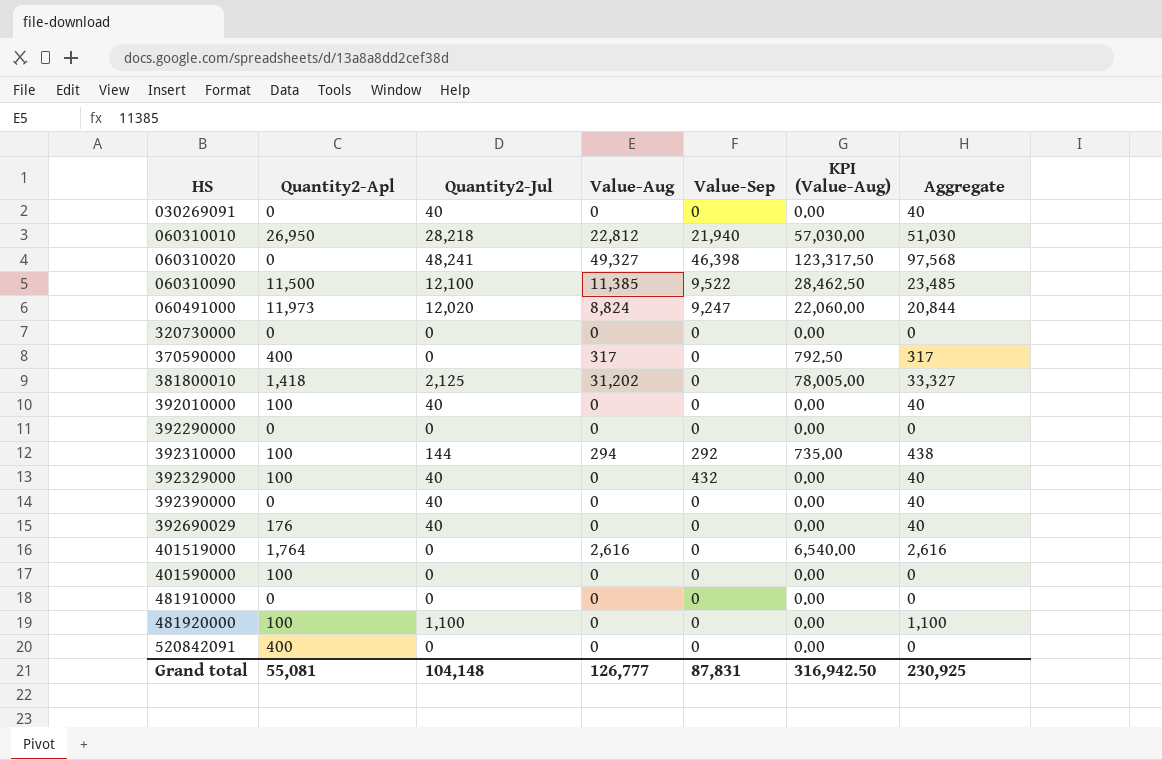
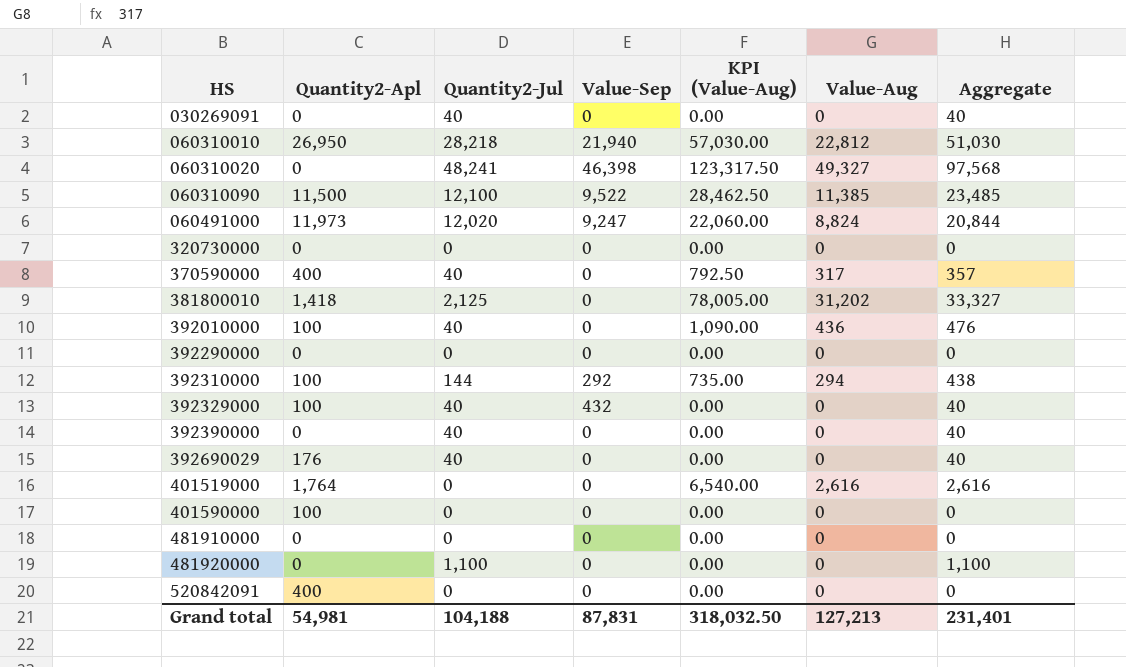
column Value-Aug | position: 4 -> 6
370590000 | Quantity2-Jul: 0 -> 40
370590000 | Aggregate: 317 -> 357
392010000 | KPI (Value-Aug): 0.00 -> 1,090.00
392010000 | Value-Aug: 0 -> 436
392010000 | Aggregate: 40 -> 476
481920000 | Quantity2-Apl: 100 -> 0
Grand total | Quantity2-Apl: 55,081 -> 54,981
Grand total | Quantity2-Jul: 104,148 -> 104,188
Grand total | KPI (Value-Aug): 316,942.50 -> 318,032.50
Grand total | Value-Aug: 126,777 -> 127,213
Grand total | Aggregate: 230,925 -> 231,401

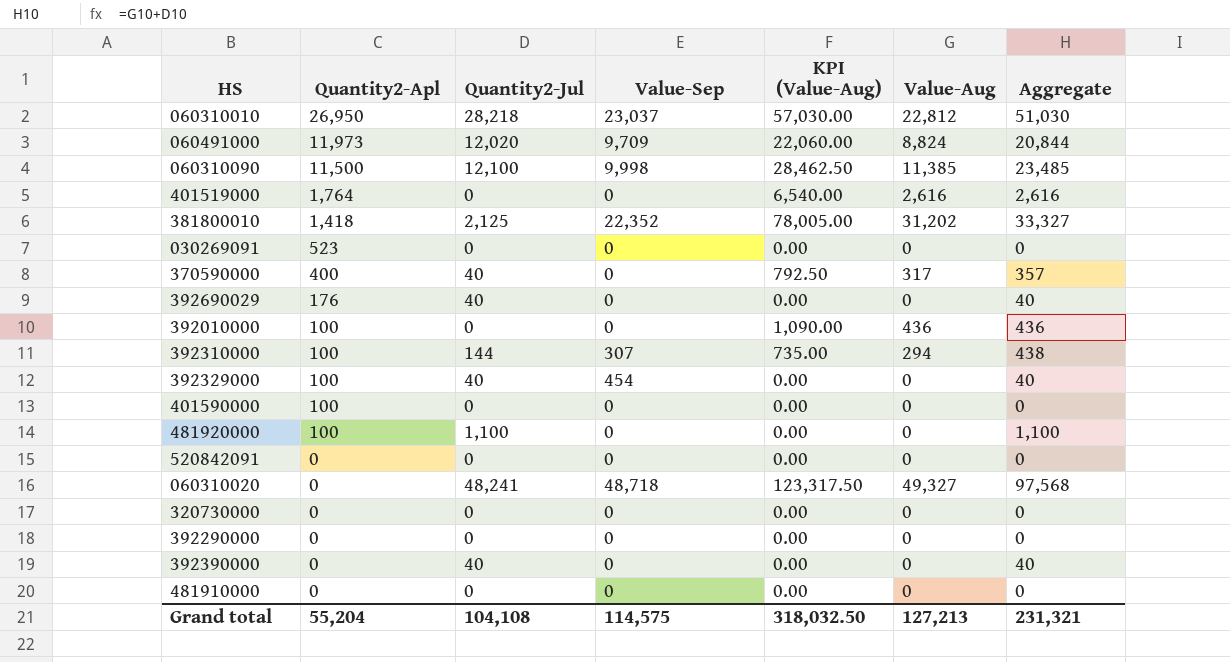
row order: HS ascending -> Quantity2-Apl descending
060310010 | Value-Sep: 21,940 -> 23,037
060491000 | Value-Sep: 9,247 -> 9,709
060310090 | Value-Sep: 9,522 -> 9,998
381800010 | Value-Sep: 0 -> 22,352
030269091 | Quantity2-Apl: 0 -> 523
030269091 | Quantity2-Jul: 40 -> 0
030269091 | Aggregate: 40 -> 0
392010000 | Quantity2-Jul: 40 -> 0
392010000 | Aggregate: 476 -> 436
392310000 | Value-Sep: 292 -> 307
392329000 | Value-Sep: 432 -> 454
481920000 | Quantity2-Apl: 0 -> 100
520842091 | Quantity2-Apl: 400 -> 0
060310020 | Value-Sep: 46,398 -> 48,718
Grand total | Quantity2-Apl: 54,981 -> 55,204
Grand total | Quantity2-Jul: 104,188 -> 104,108
Grand total | Value-Sep: 87,831 -> 114,575
Grand total | Aggregate: 231,401 -> 231,321

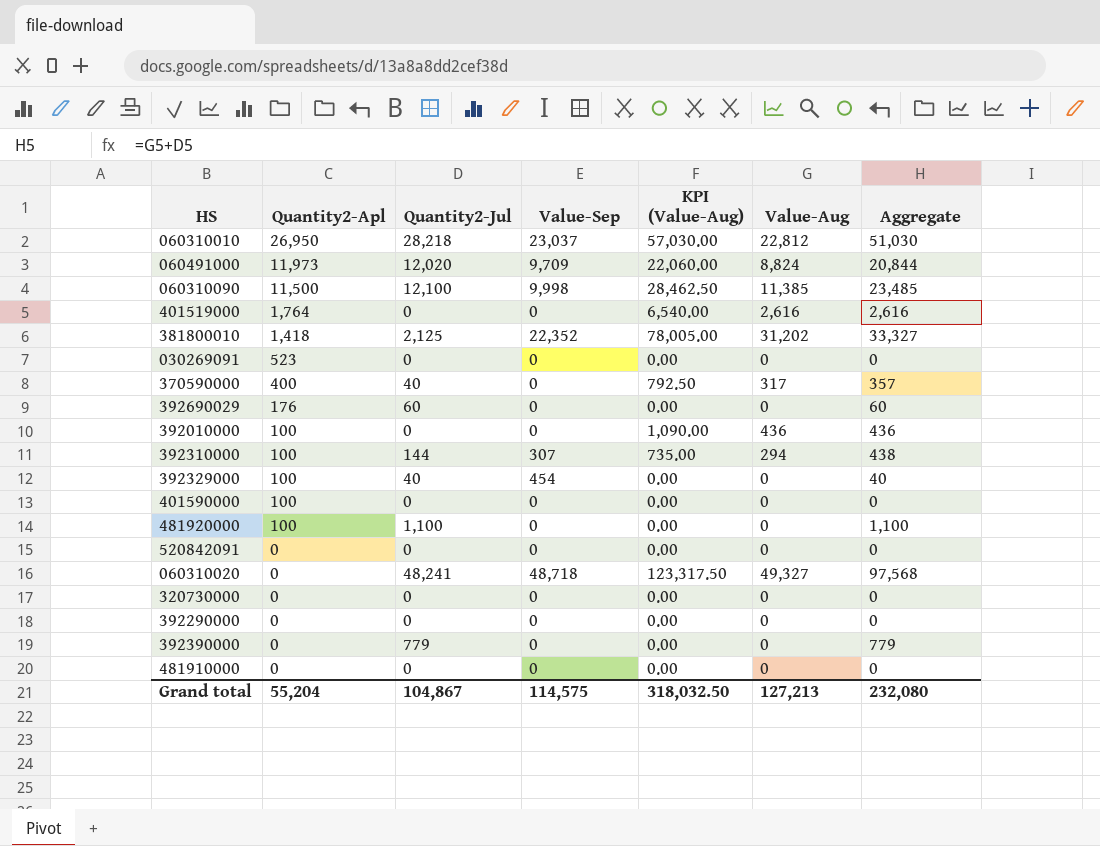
392690029 | Quantity2-Jul: 40 -> 60
392690029 | Aggregate: 40 -> 60
392390000 | Quantity2-Jul: 40 -> 779
392390000 | Aggregate: 40 -> 779
Grand total | Quantity2-Jul: 104,108 -> 104,867
Grand total | Aggregate: 231,321 -> 232,080

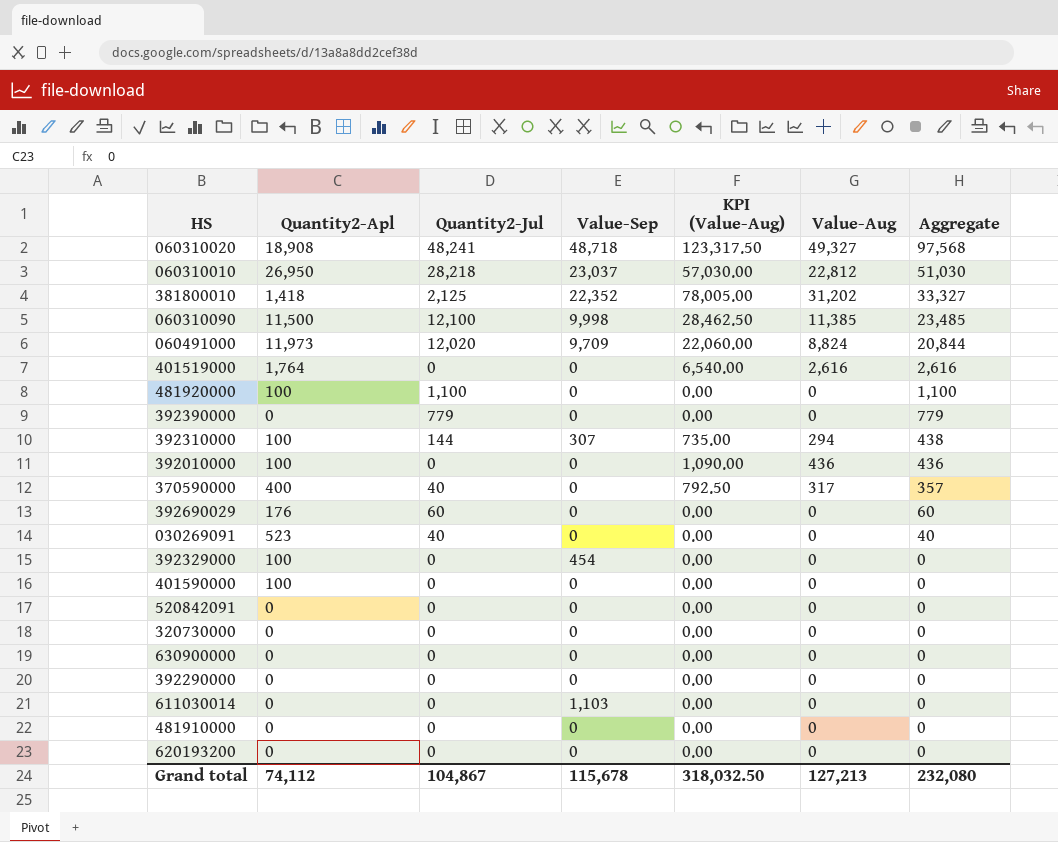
row order: Quantity2-Apl descending -> Aggregate descending
060310020 | Quantity2-Apl: 0 -> 18,908
030269091 | Quantity2-Jul: 0 -> 40
030269091 | Aggregate: 0 -> 40
392329000 | Quantity2-Jul: 40 -> 0
392329000 | Aggregate: 40 -> 0
row 630900000: none -> 0 | 0 | 0 | 0.00 | 0 | 0
row 611030014: none -> 0 | 0 | 1,103 | 0.00 | 0 | 0
row 620193200: none -> 0 | 0 | 0 | 0.00 | 0 | 0
Grand total | Quantity2-Apl: 55,204 -> 74,112
Grand total | Value-Sep: 114,575 -> 115,678

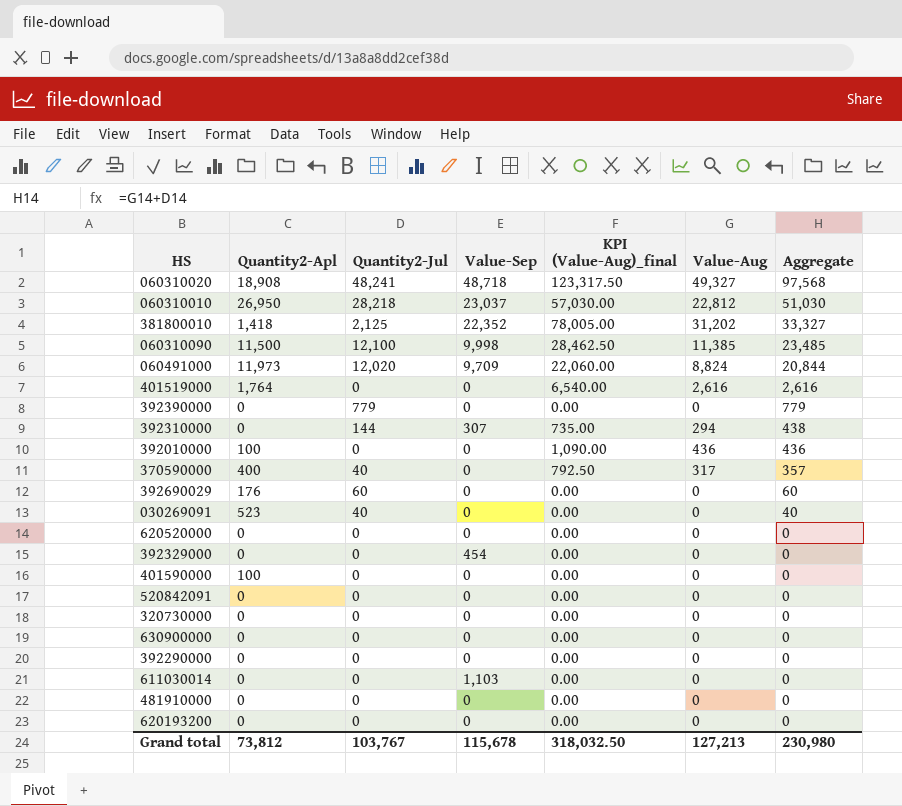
column name: KPI (Value-Aug) -> KPI (Value-Aug)_final
row 481920000: 100 | 1,100 | 0 | 0.00 | 0 | 1,100 -> none
392310000 | Quantity2-Apl: 100 -> 0
row 620520000: none -> 0 | 0 | 0 | 0.00 | 0 | 0
392329000 | Quantity2-Apl: 100 -> 0
Grand total | Quantity2-Apl: 74,112 -> 73,812
Grand total | Quantity2-Jul: 104,867 -> 103,767
Grand total | Aggregate: 232,080 -> 230,980

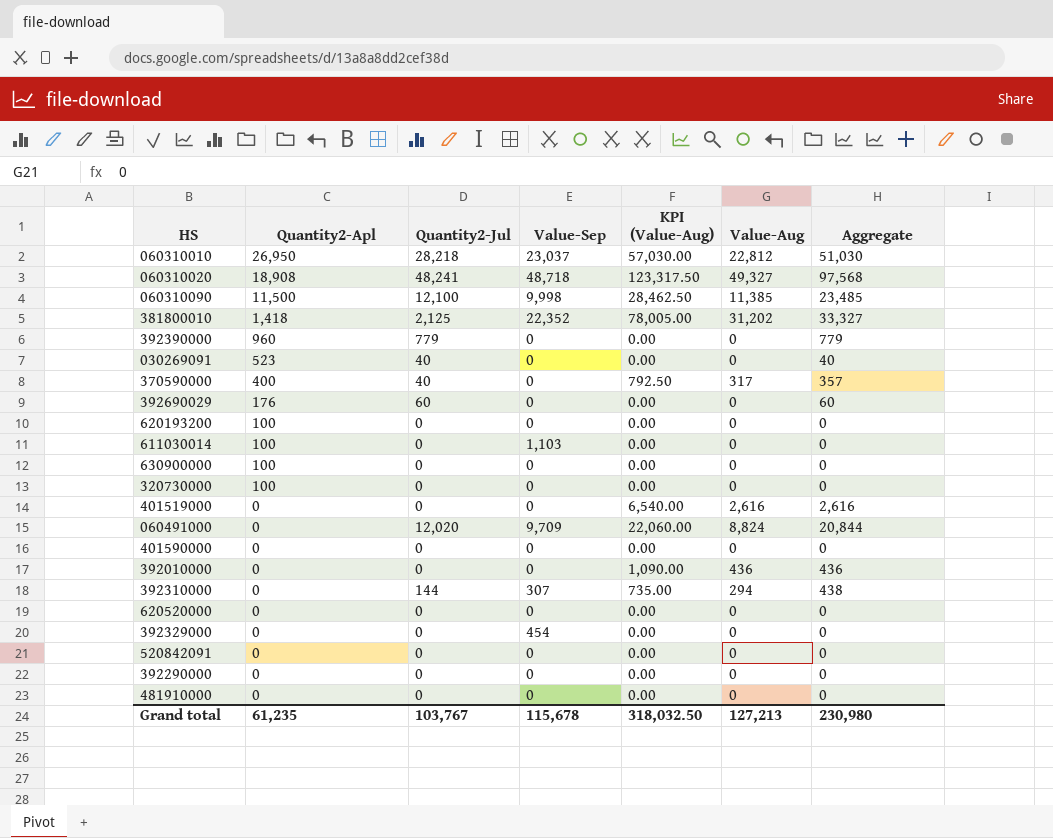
row order: Aggregate descending -> Quantity2-Apl descending
column name: KPI (Value-Aug)_final -> KPI (Value-Aug)
392390000 | Quantity2-Apl: 0 -> 960
620193200 | Quantity2-Apl: 0 -> 100
611030014 | Quantity2-Apl: 0 -> 100
630900000 | Quantity2-Apl: 0 -> 100
320730000 | Quantity2-Apl: 0 -> 100
401519000 | Quantity2-Apl: 1,764 -> 0
060491000 | Quantity2-Apl: 11,973 -> 0
401590000 | Quantity2-Apl: 100 -> 0
392010000 | Quantity2-Apl: 100 -> 0
Grand total | Quantity2-Apl: 73,812 -> 61,235

